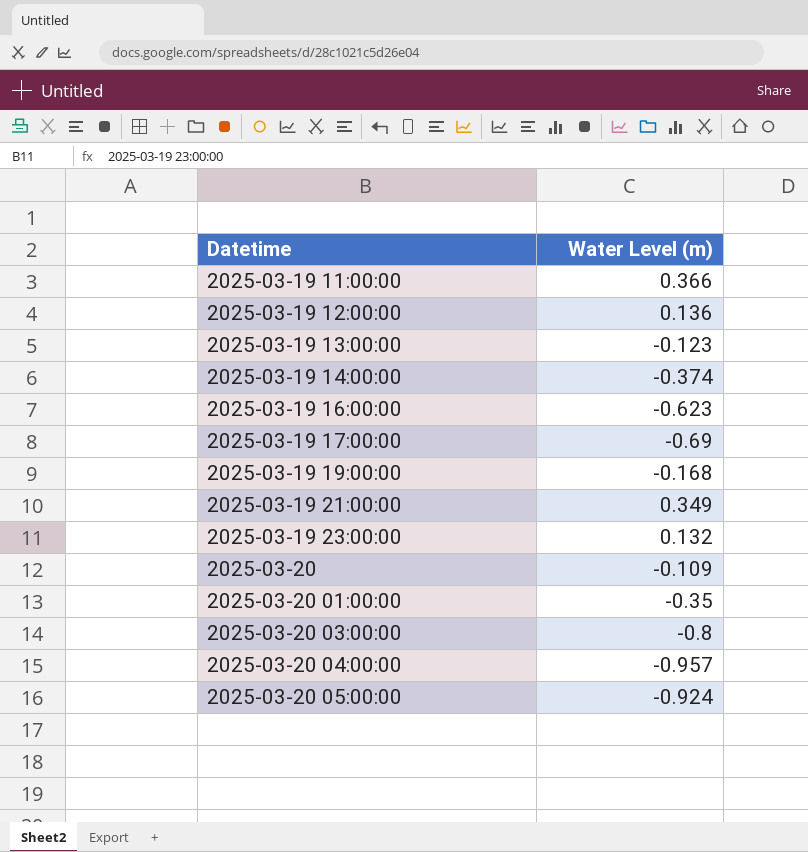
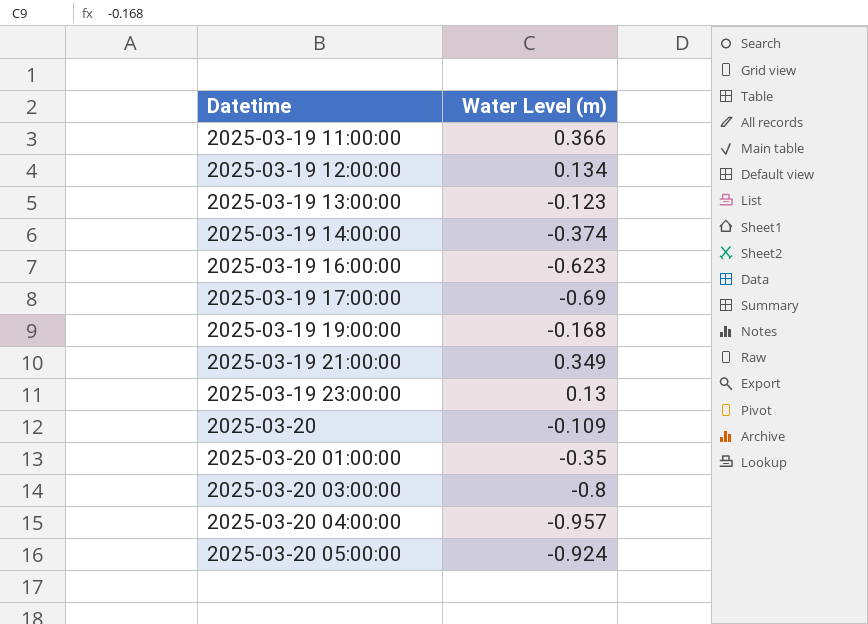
2025-03-19 12:00:00 | Water Level (m): 0.136 -> 0.134
2025-03-19 23:00:00 | Water Level (m): 0.132 -> 0.13

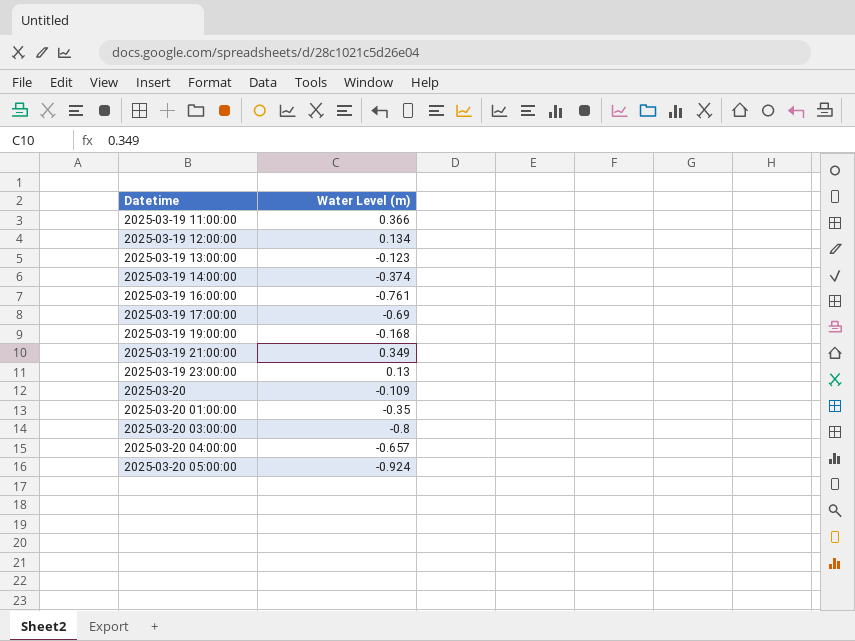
2025-03-19 16:00:00 | Water Level (m): -0.623 -> -0.761
2025-03-20 04:00:00 | Water Level (m): -0.957 -> -0.657

